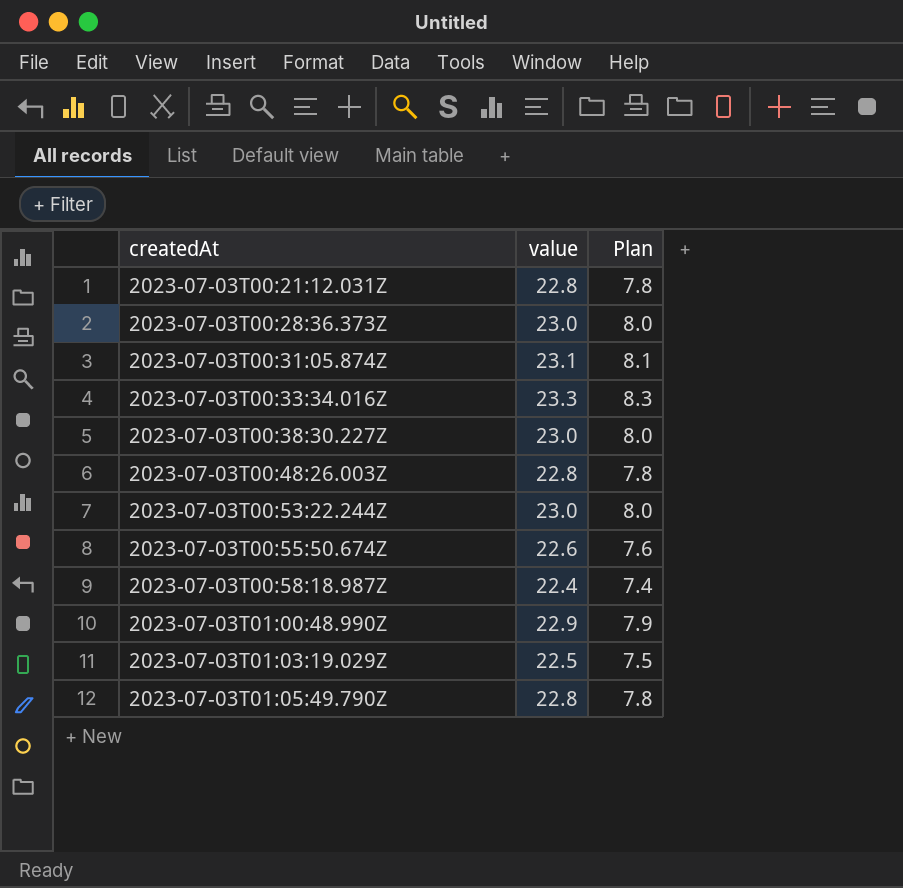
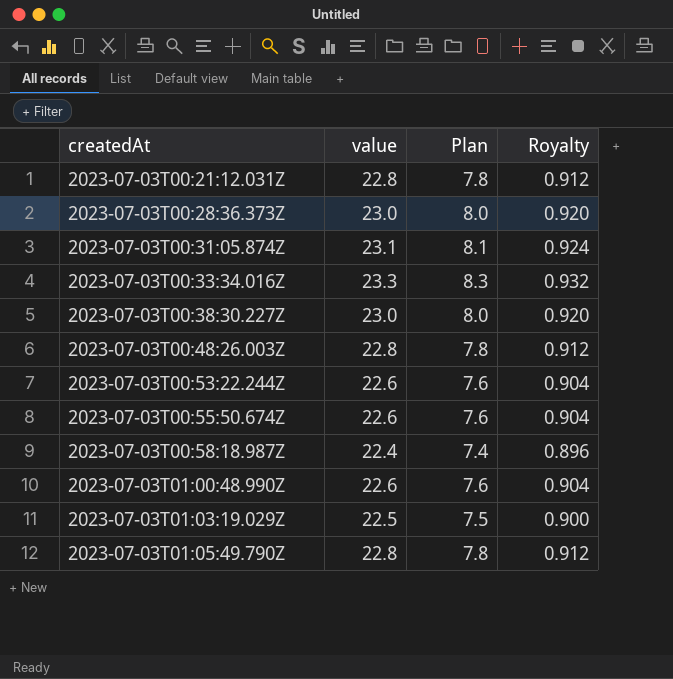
column Royalty | formula: none -> [value] * 0.04
2023-07-03T00:53:22.244Z | value: 23.0 -> 22.6
2023-07-03T00:53:22.244Z | Plan: 8.0 -> 7.6
2023-07-03T01:00:48.990Z | value: 22.9 -> 22.6
2023-07-03T01:00:48.990Z | Plan: 7.9 -> 7.6

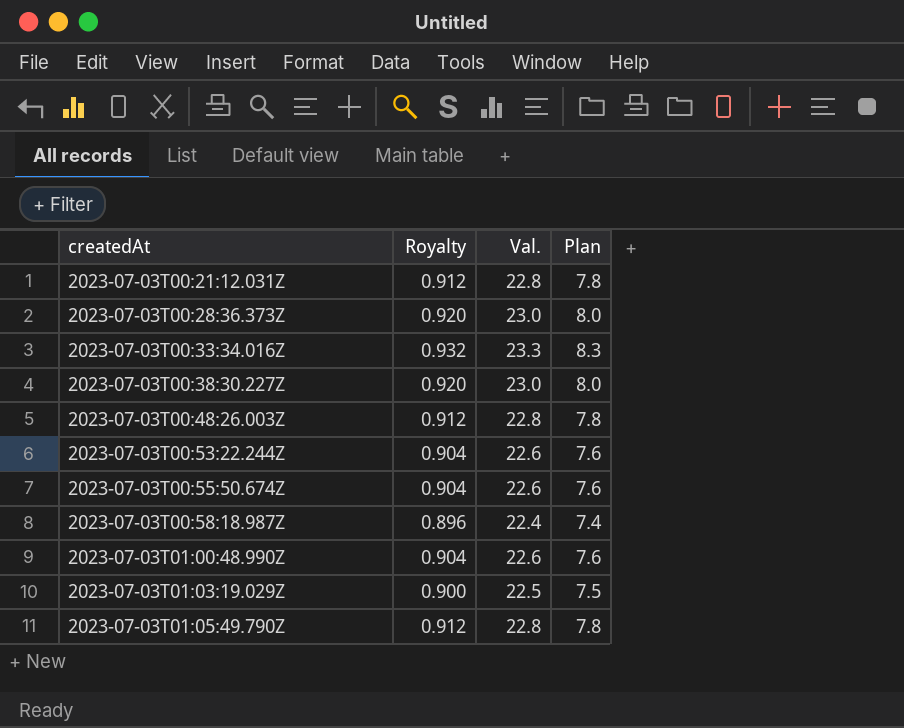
column Royalty | position: 4 -> 2
column name: value -> Val.
row 2023-07-03T00:31:05.874Z: 23.1 | 8.1 | 0.924 -> none

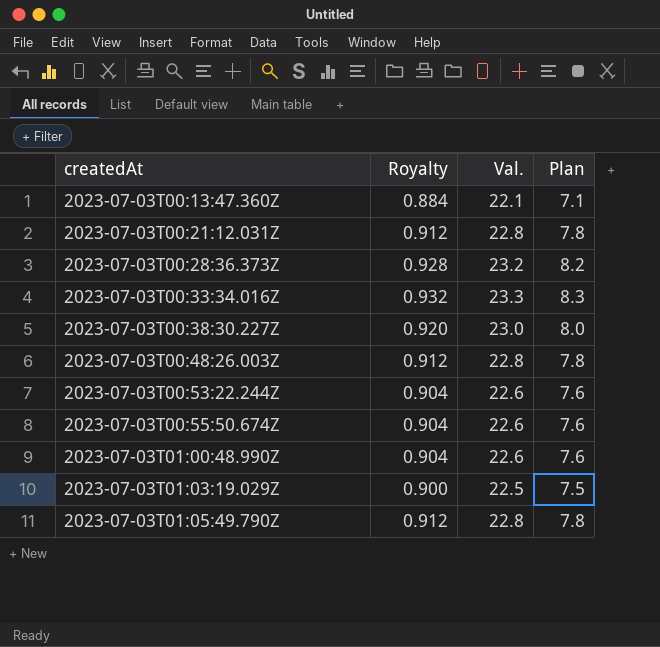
row 2023-07-03T00:58:18.987Z: 0.896 | 22.4 | 7.4 -> none
row 2023-07-03T00:13:47.360Z: none -> 0.884 | 22.1 | 7.1
2023-07-03T00:28:36.373Z | Royalty: 0.920 -> 0.928
2023-07-03T00:28:36.373Z | Val.: 23.0 -> 23.2
2023-07-03T00:28:36.373Z | Plan: 8.0 -> 8.2

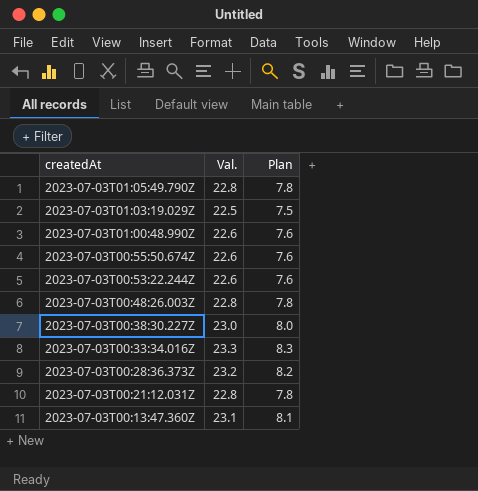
row order: createdAt ascending -> createdAt descending
column Royalty | formula: [Val.] * 0.04 -> none
2023-07-03T00:13:47.360Z | Val.: 22.1 -> 23.1
2023-07-03T00:13:47.360Z | Plan: 7.1 -> 8.1

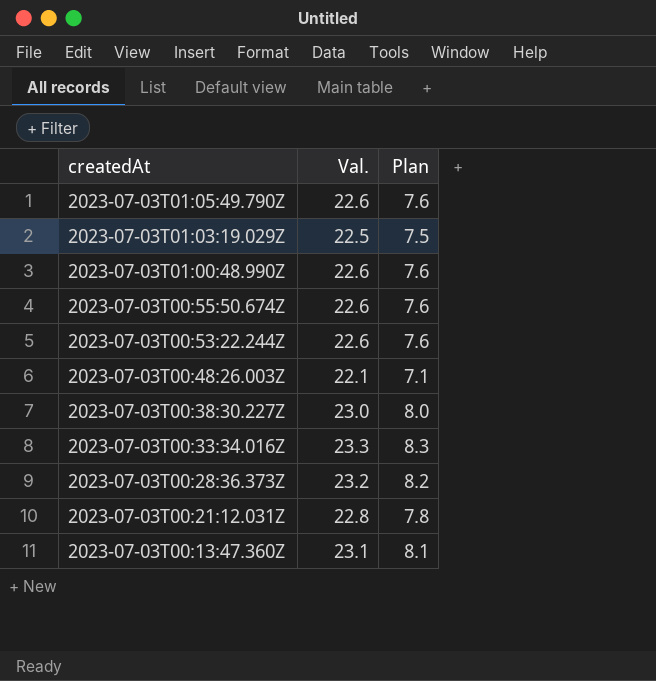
2023-07-03T01:05:49.790Z | Val.: 22.8 -> 22.6
2023-07-03T01:05:49.790Z | Plan: 7.8 -> 7.6
2023-07-03T00:48:26.003Z | Val.: 22.8 -> 22.1
2023-07-03T00:48:26.003Z | Plan: 7.8 -> 7.1

